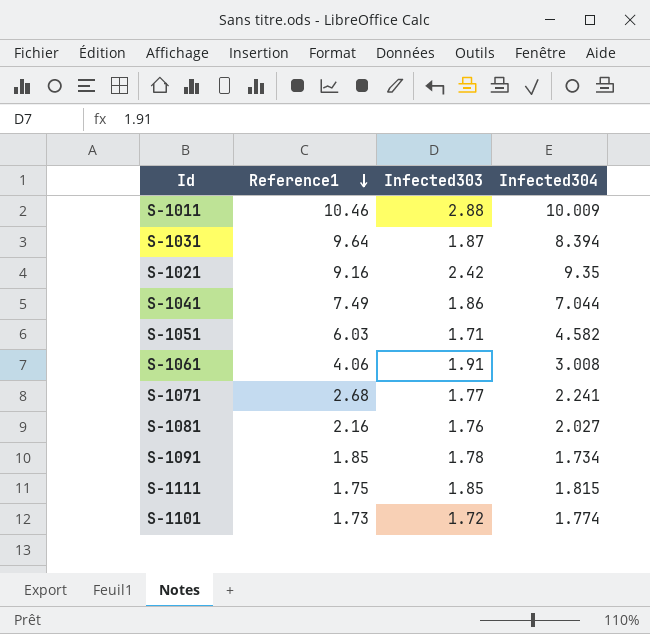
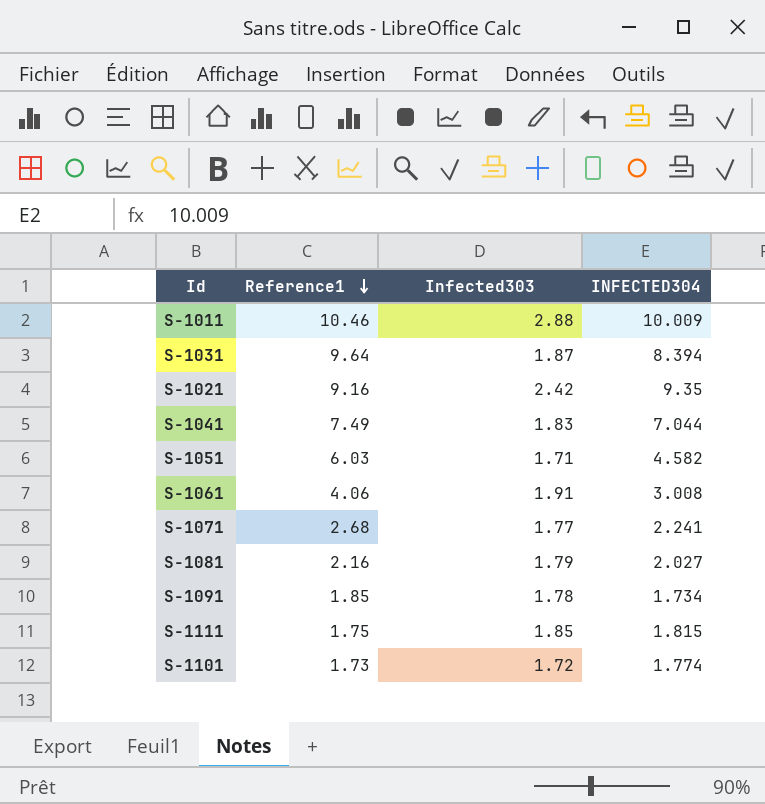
column name: Infected304 -> INFECTED304
S-1041 | Infected303: 1.86 -> 1.83
S-1081 | Infected303: 1.76 -> 1.79

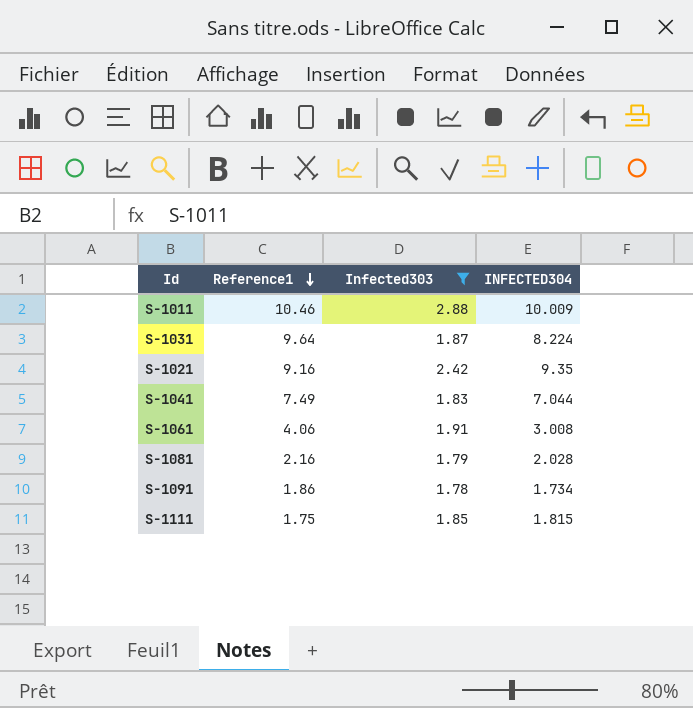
filter: none -> Infected303 >= 1.78
S-1031 | INFECTED304: 8.394 -> 8.224
S-1081 | INFECTED304: 2.027 -> 2.028
S-1091 | Reference1: 1.85 -> 1.86

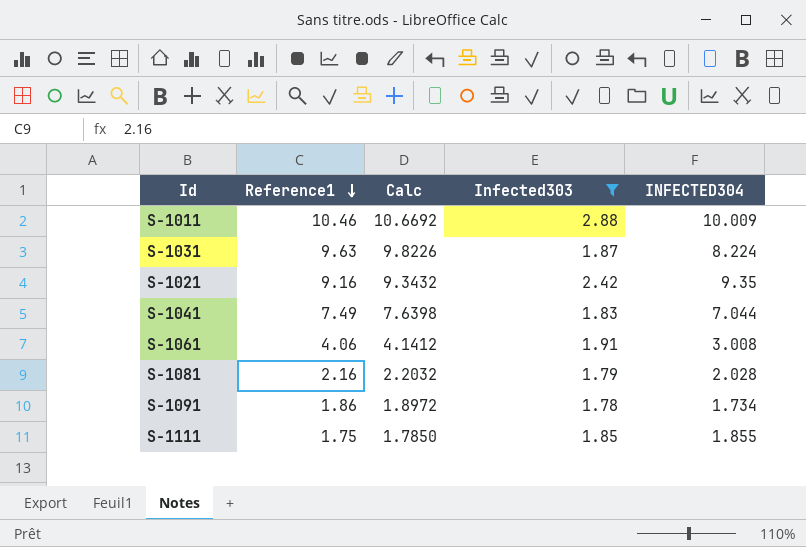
column Calc | formula: none -> [Reference1] * 1.02
S-1031 | Reference1: 9.64 -> 9.63
S-1111 | INFECTED304: 1.815 -> 1.855

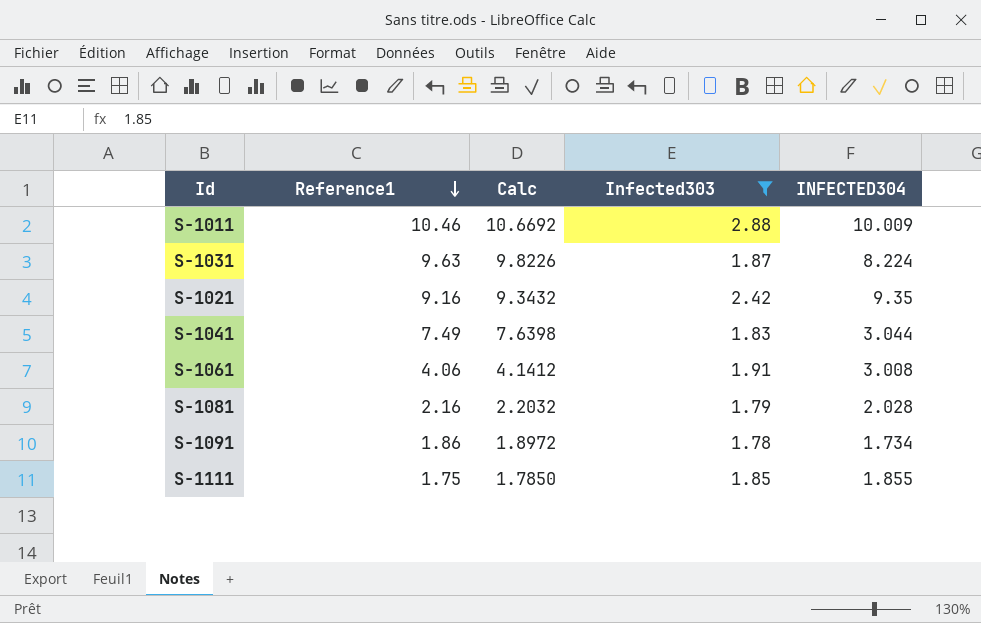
S-1041 | INFECTED304: 7.044 -> 3.044

